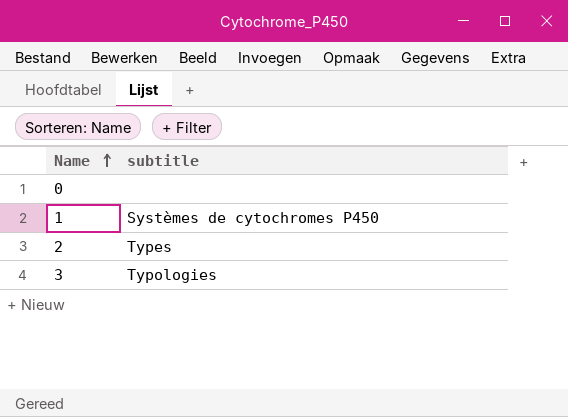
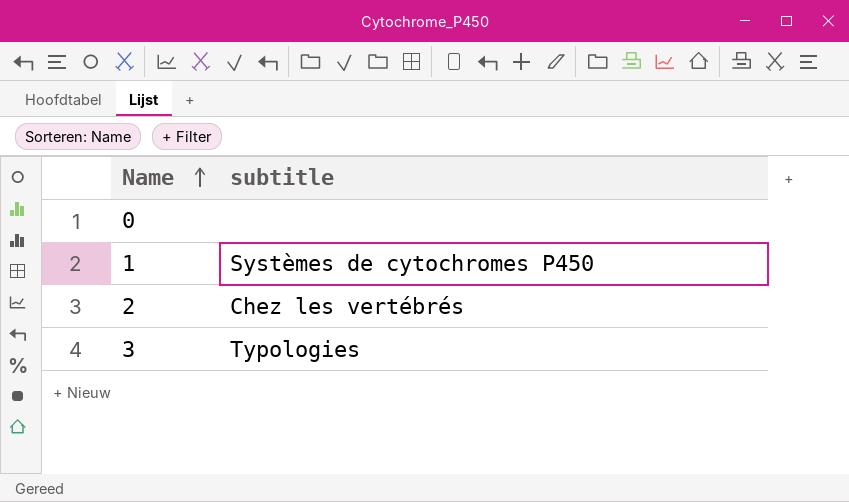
2 | subtitle: Types -> Chez les vertébrés

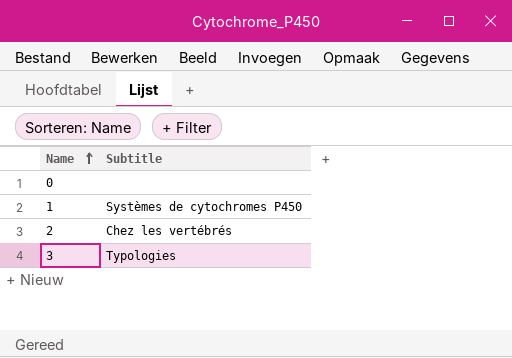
column name: subtitle -> Subtitle

